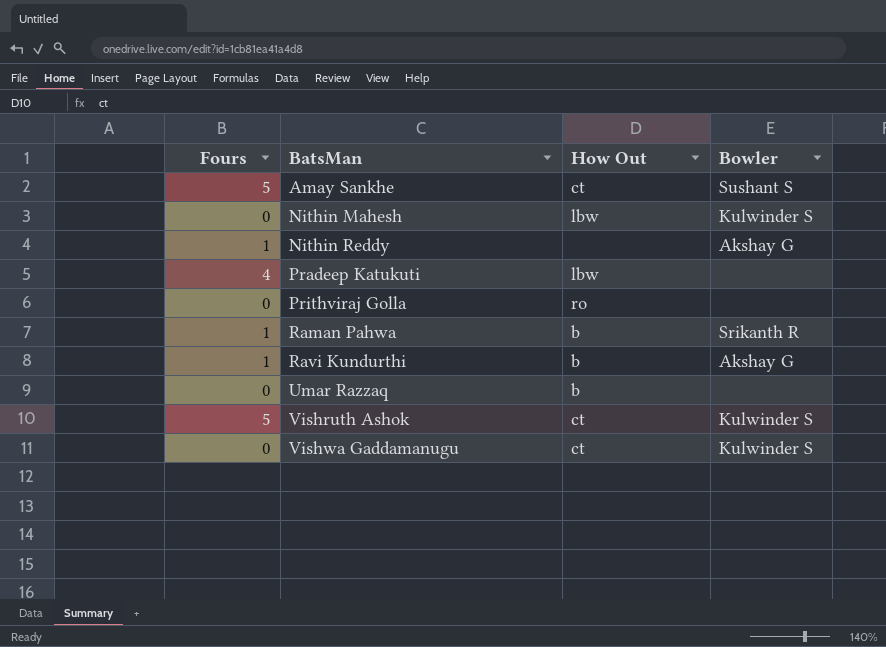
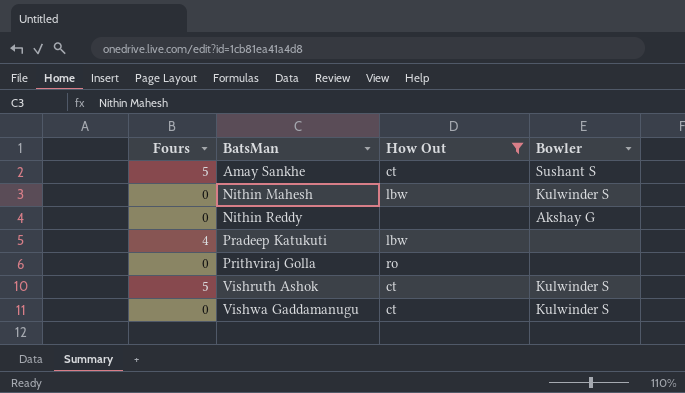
filter: none -> How Out != b
Nithin Reddy | Fours: 1 -> 0

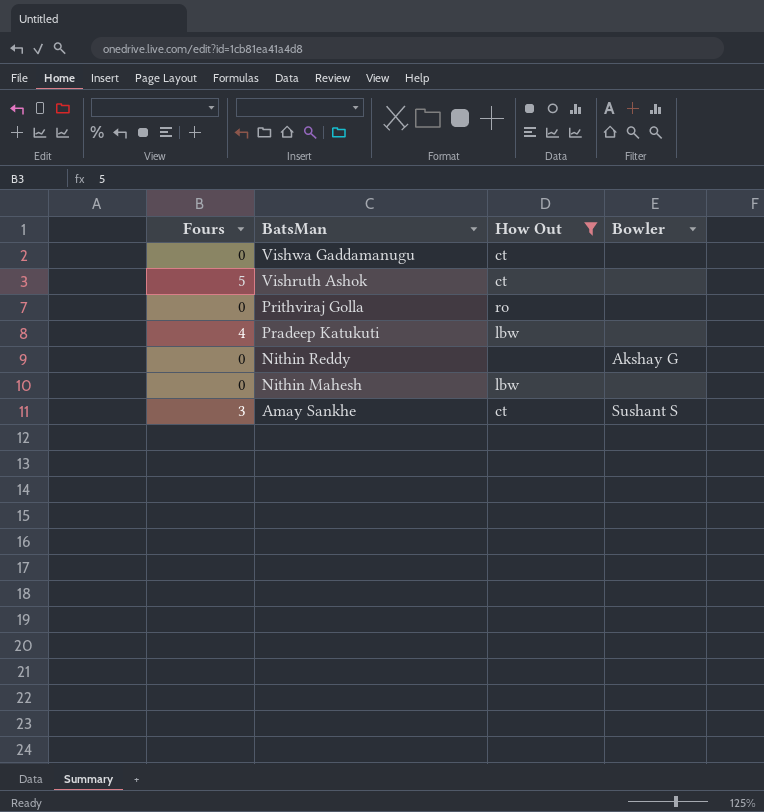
row order: BatsMan ascending -> BatsMan descending
Vishwa Gaddamanugu | Bowler: Kulwinder S -> none
Vishruth Ashok | Bowler: Kulwinder S -> none
Nithin Mahesh | Bowler: Kulwinder S -> none
Amay Sankhe | Fours: 5 -> 3

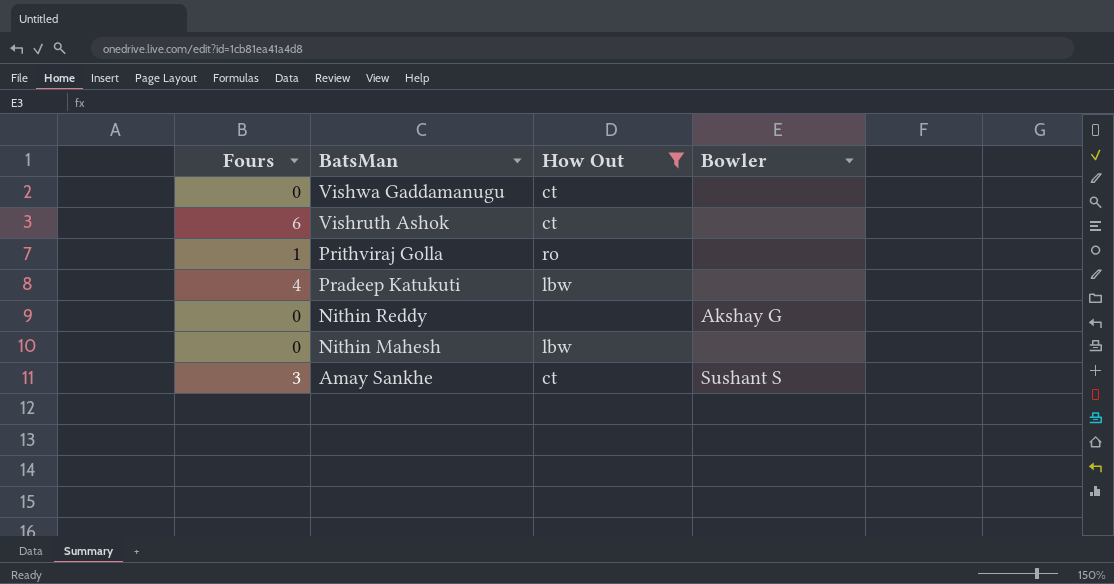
Vishruth Ashok | Fours: 5 -> 6
Prithviraj Golla | Fours: 0 -> 1

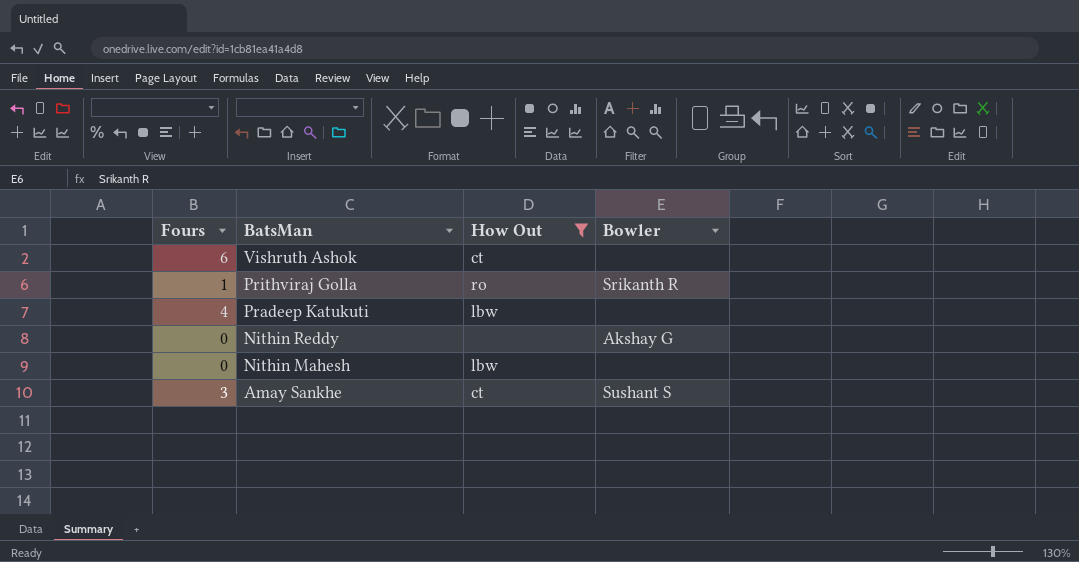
row Vishwa Gaddamanugu: 0 | ct | none -> none
Prithviraj Golla | Bowler: none -> Srikanth R

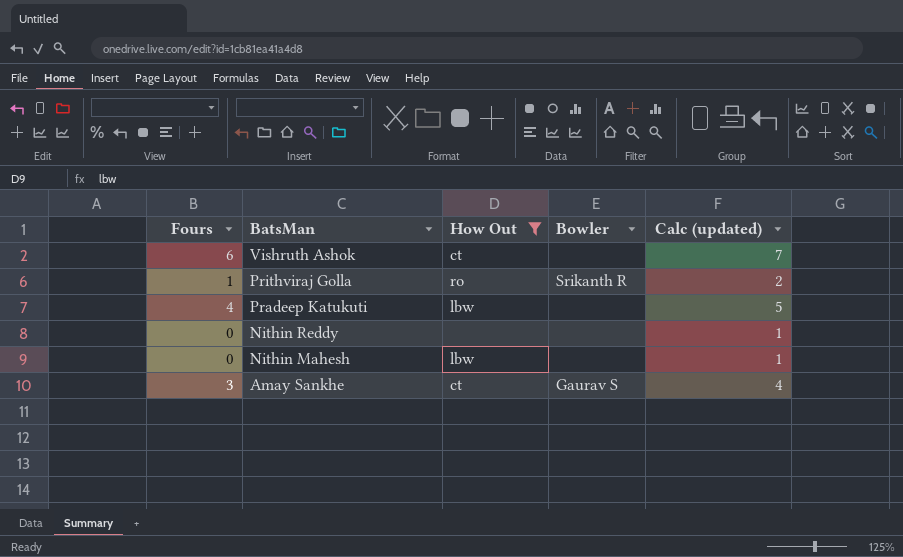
column Calc (updated) | formula: none -> [Fours] + 1
Nithin Reddy | Bowler: Akshay G -> none
Amay Sankhe | Bowler: Sushant S -> Gaurav S

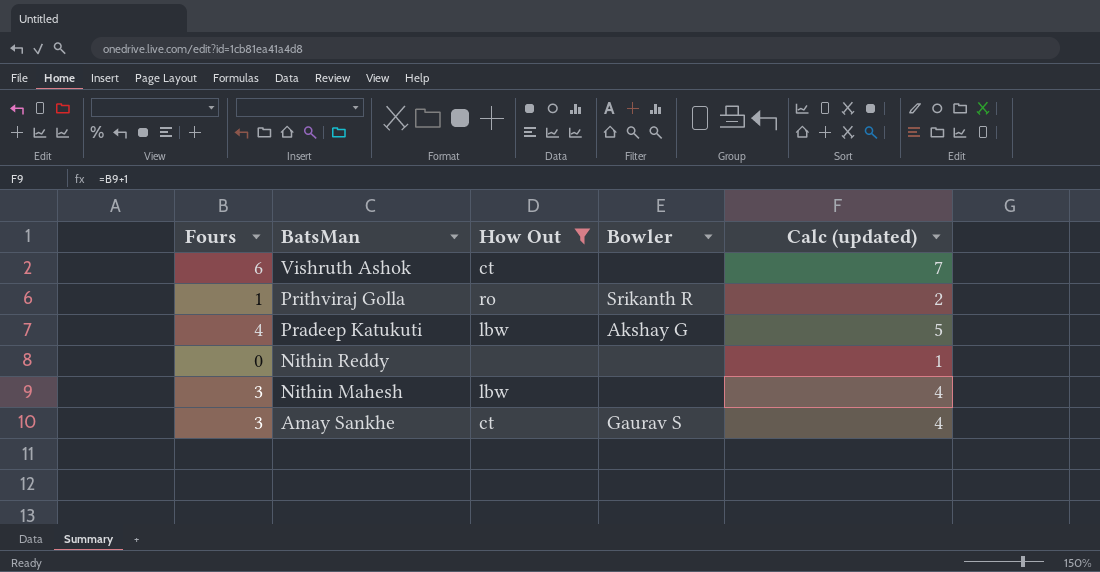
Pradeep Katukuti | Bowler: none -> Akshay G
Nithin Mahesh | Fours: 0 -> 3
Nithin Mahesh | Calc (updated): 1 -> 4

